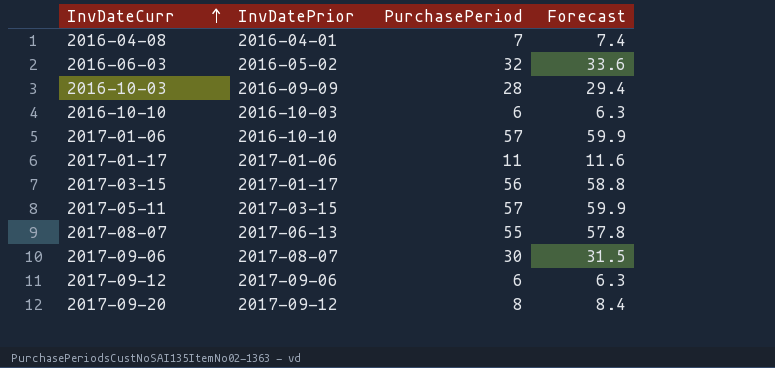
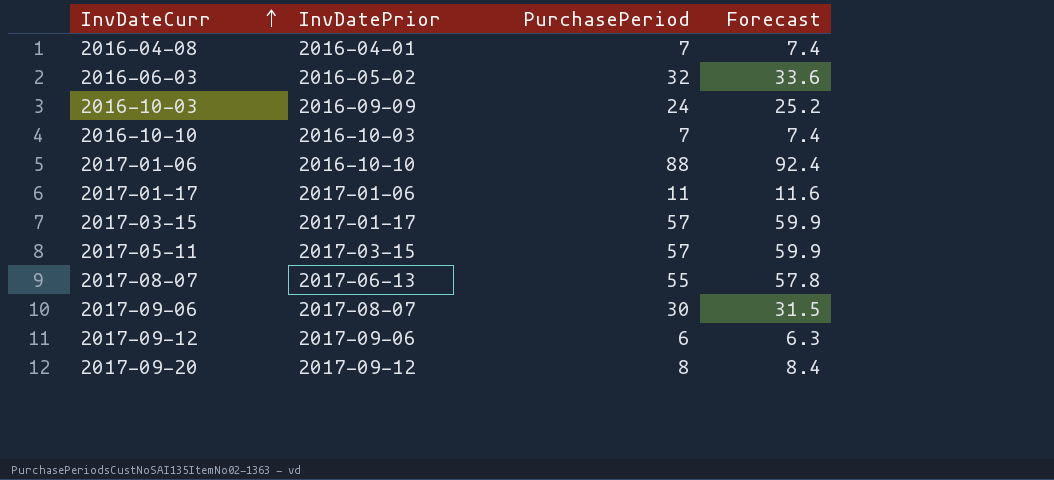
2016-10-03 | PurchasePeriod: 28 -> 24
2016-10-03 | Forecast: 29.4 -> 25.2
2016-10-10 | PurchasePeriod: 6 -> 7
2016-10-10 | Forecast: 6.3 -> 7.4
2017-01-06 | PurchasePeriod: 57 -> 88
2017-01-06 | Forecast: 59.9 -> 92.4
2017-03-15 | PurchasePeriod: 56 -> 57
2017-03-15 | Forecast: 58.8 -> 59.9

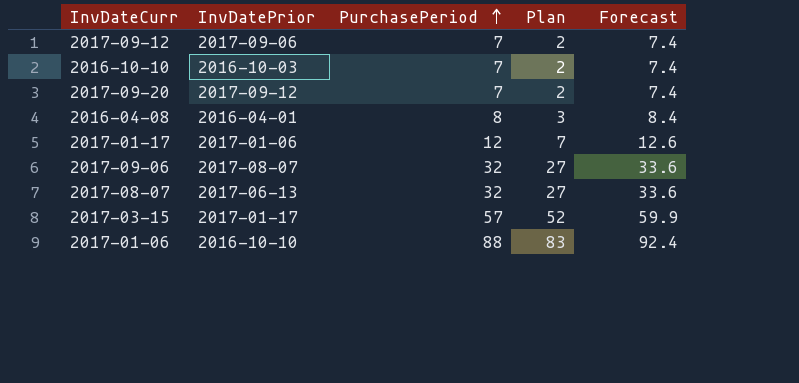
row order: InvDateCurr ascending -> PurchasePeriod ascending
column Plan | formula: none -> [PurchasePeriod] - 5
row 2016-06-03: 2016-05-02 | 32 | 33.6 -> none
row 2016-10-03: 2016-09-09 | 24 | 25.2 -> none
row 2017-05-11: 2017-03-15 | 57 | 59.9 -> none
2017-09-12 | PurchasePeriod: 6 -> 7
2017-09-12 | Forecast: 6.3 -> 7.4
2017-09-20 | PurchasePeriod: 8 -> 7
2017-09-20 | Forecast: 8.4 -> 7.4
2016-04-08 | PurchasePeriod: 7 -> 8
2016-04-08 | Forecast: 7.4 -> 8.4
2017-01-17 | PurchasePeriod: 11 -> 12
2017-01-17 | Forecast: 11.6 -> 12.6
2017-09-06 | PurchasePeriod: 30 -> 32
2017-09-06 | Forecast: 31.5 -> 33.6
2017-08-07 | PurchasePeriod: 55 -> 32
2017-08-07 | Forecast: 57.8 -> 33.6

